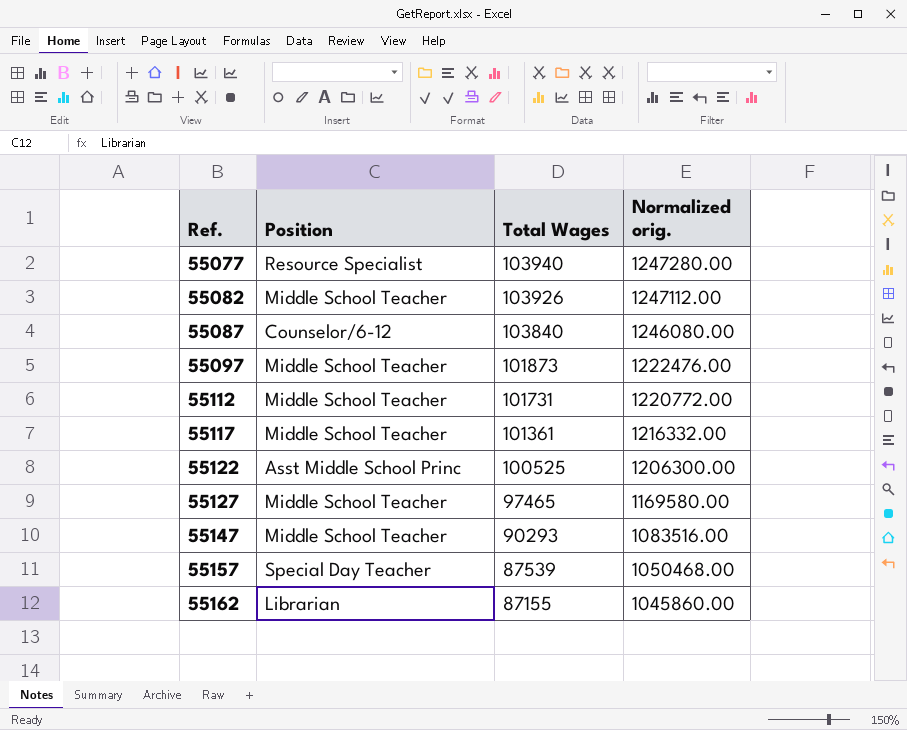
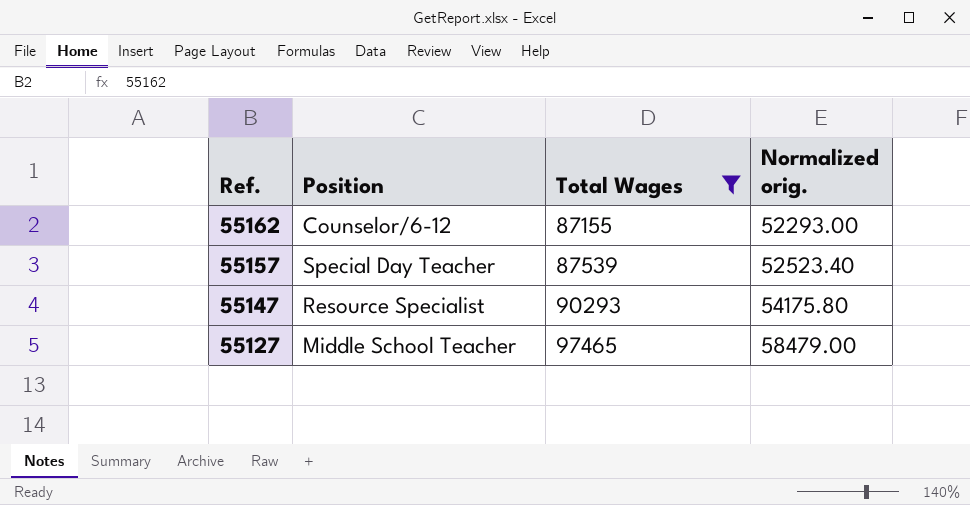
filter: none -> Total Wages <= 97465
row order: Ref. ascending -> Ref. descending
column Normalized orig. | formula: [Total Wages] * 12 -> [Total Wages] * 0.6
55162 | Position: Librarian -> Counselor/6-12
55147 | Position: Middle School Teacher -> Resource Specialist

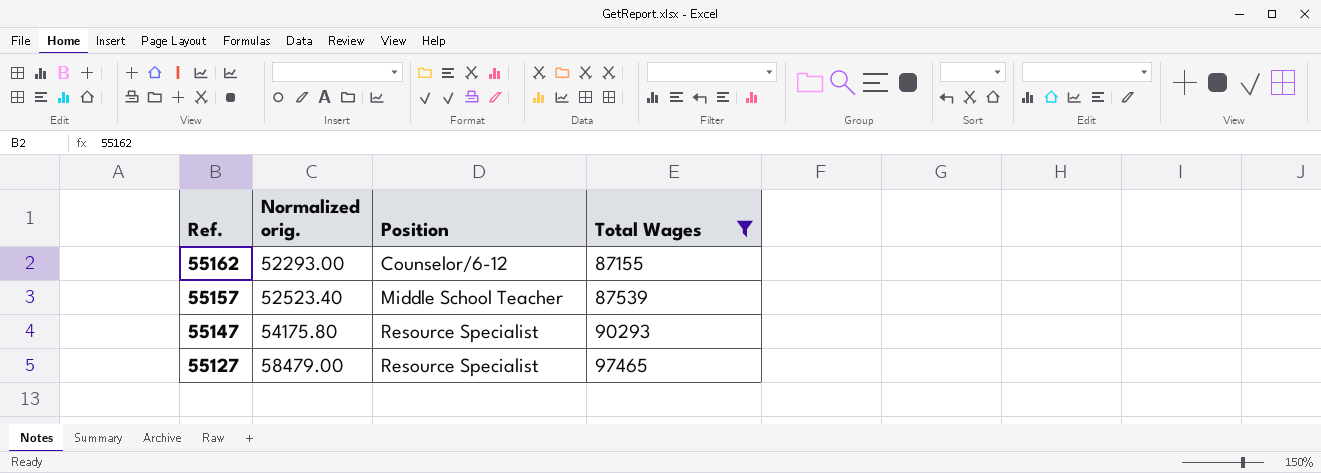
column Normalized orig. | position: 4 -> 2
55157 | Position: Special Day Teacher -> Middle School Teacher
55127 | Position: Middle School Teacher -> Resource Specialist

